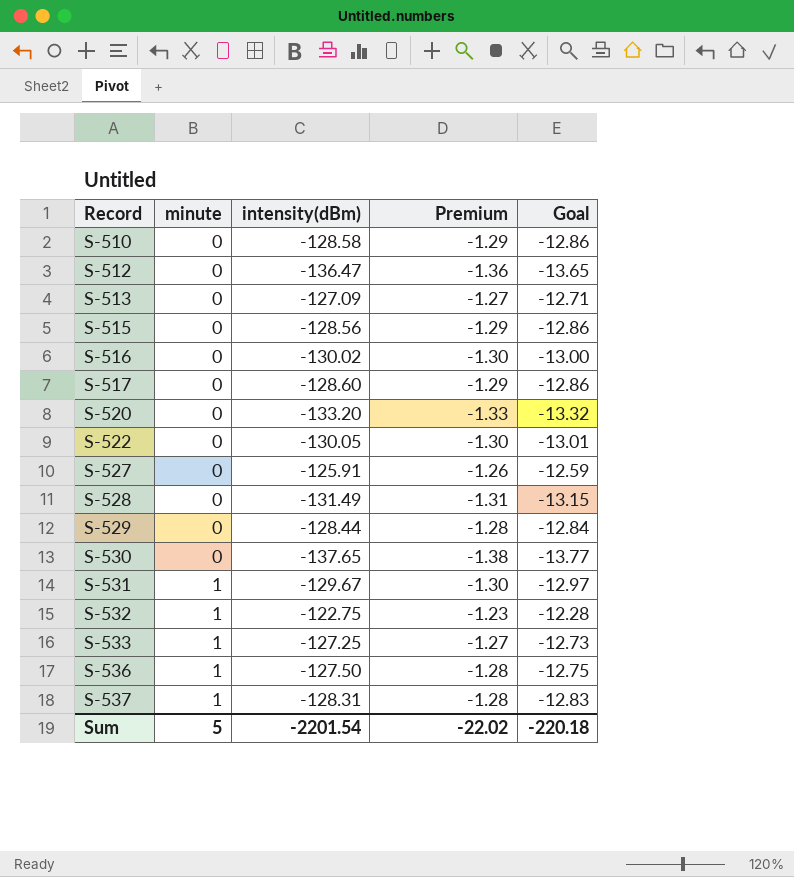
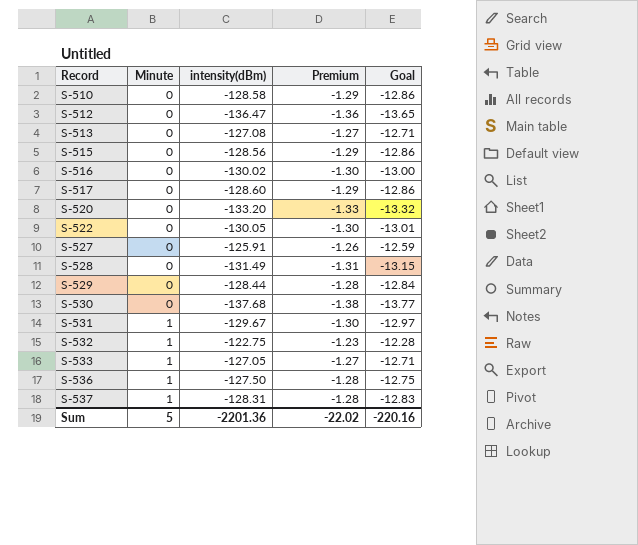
column name: minute -> Minute
S-513 | intensity(dBm): -127.09 -> -127.08
S-530 | intensity(dBm): -137.65 -> -137.68
S-533 | intensity(dBm): -127.25 -> -127.05
S-533 | Goal: -12.73 -> -12.71
Sum | intensity(dBm): -2201.54 -> -2201.36
Sum | Goal: -220.18 -> -220.16

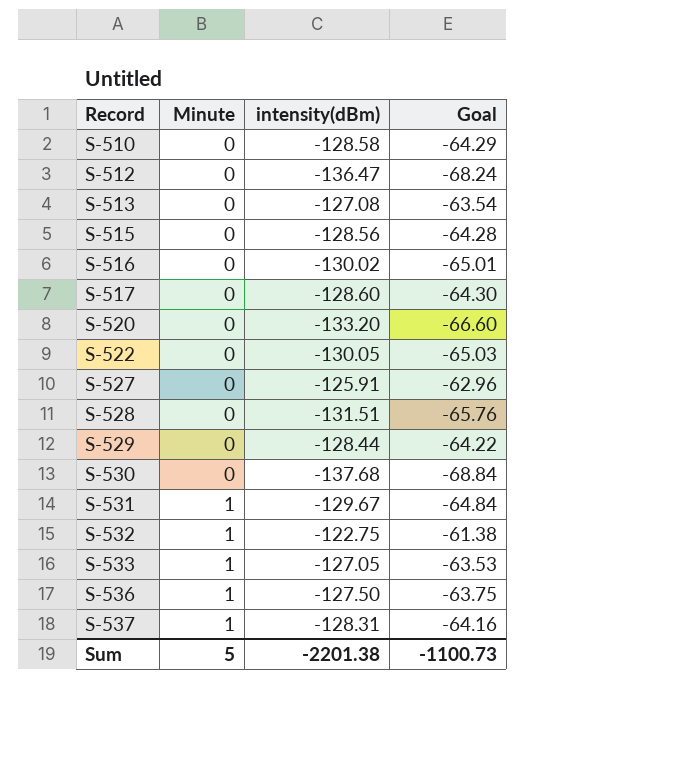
column Premium | formula: [intensity(dBm)] * 0.01 -> none
column Goal | formula: [intensity(dBm)] * 0.1 -> [intensity(dBm)] * 0.5
S-528 | intensity(dBm): -131.49 -> -131.51
Sum | intensity(dBm): -2201.36 -> -2201.38
Sum | Goal: -220.16 -> -1100.73

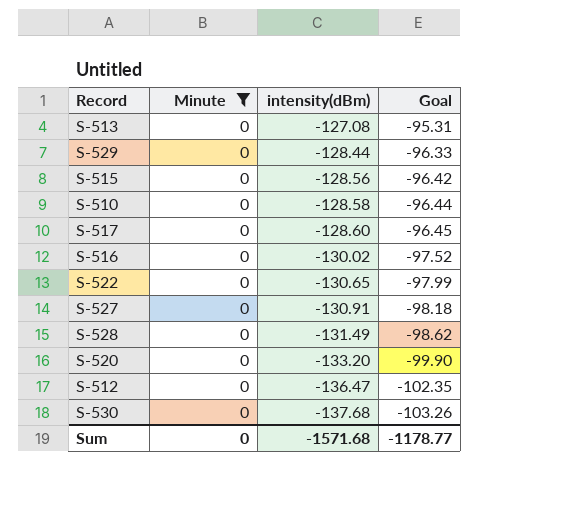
filter: none -> Minute = 0
row order: Record ascending -> intensity(dBm) descending
column Goal | formula: [intensity(dBm)] * 0.5 -> [intensity(dBm)] * 0.75
S-522 | intensity(dBm): -130.05 -> -130.65
S-527 | intensity(dBm): -125.91 -> -130.91
S-528 | intensity(dBm): -131.51 -> -131.49
Sum | Minute: 5 -> 0
Sum | intensity(dBm): -2201.38 -> -1571.68
Sum | Goal: -1100.73 -> -1178.77

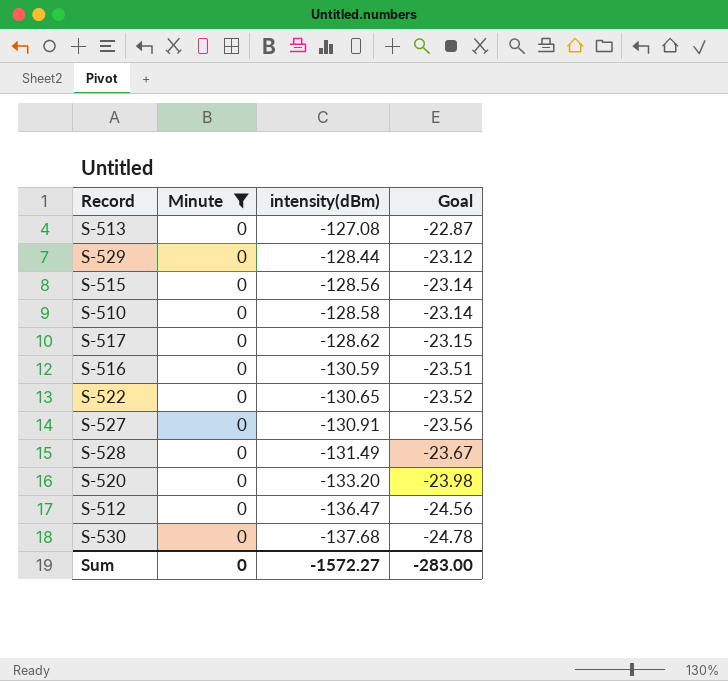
column Goal | formula: [intensity(dBm)] * 0.75 -> [intensity(dBm)] * 0.18
S-517 | intensity(dBm): -128.60 -> -128.62
S-516 | intensity(dBm): -130.02 -> -130.59
Sum | intensity(dBm): -1571.68 -> -1572.27
Sum | Goal: -1178.77 -> -283.00

